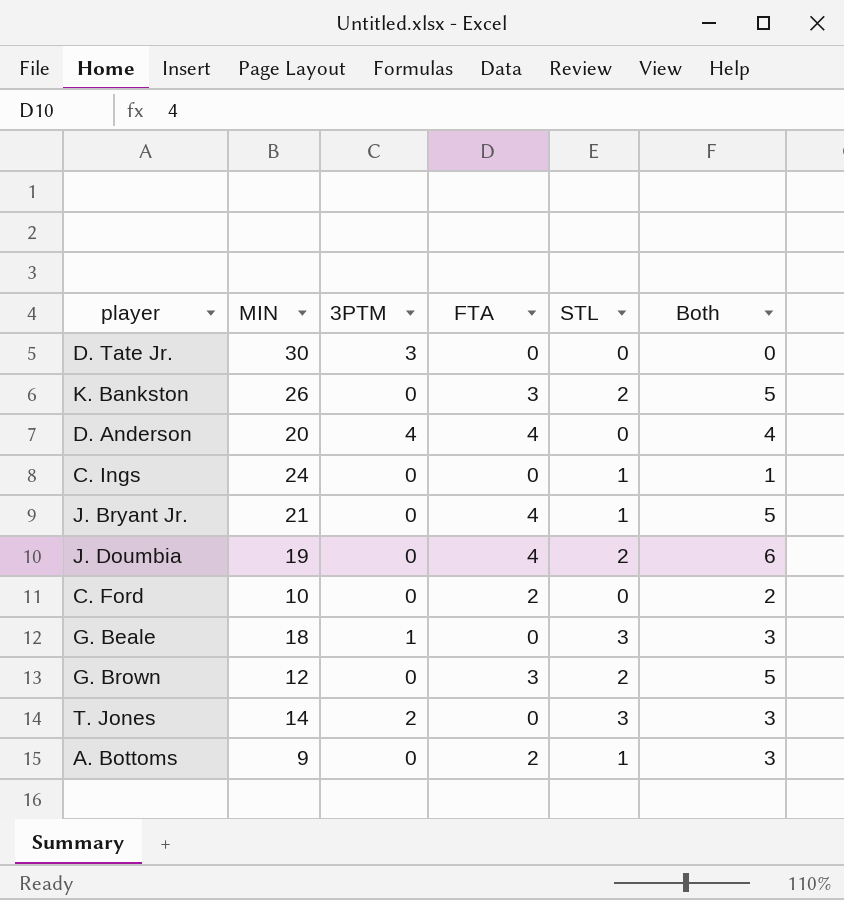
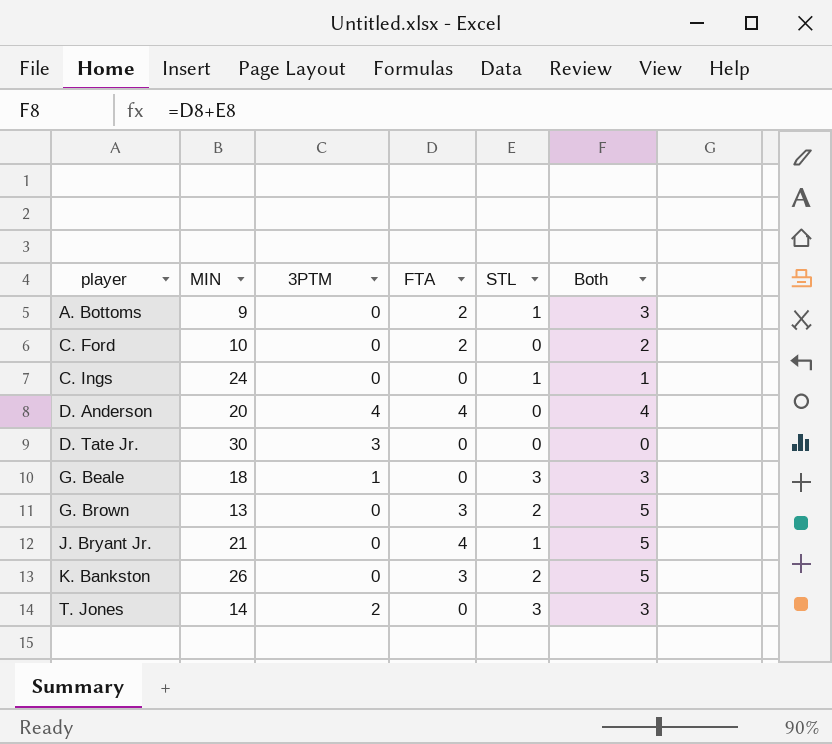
row order: none -> player ascending
row J. Doumbia: 19 | 0 | 4 | 2 | 6 -> none
G. Brown | MIN: 12 -> 13

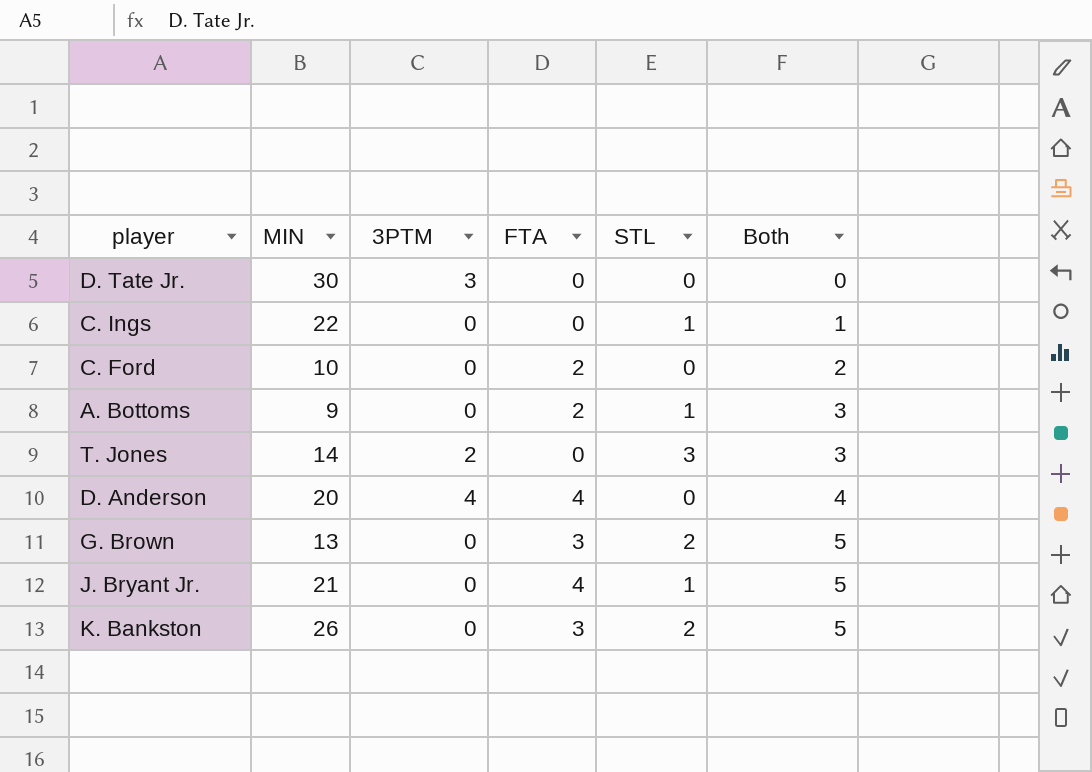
row order: player ascending -> Both ascending
row G. Beale: 18 | 1 | 0 | 3 | 3 -> none
C. Ings | MIN: 24 -> 22

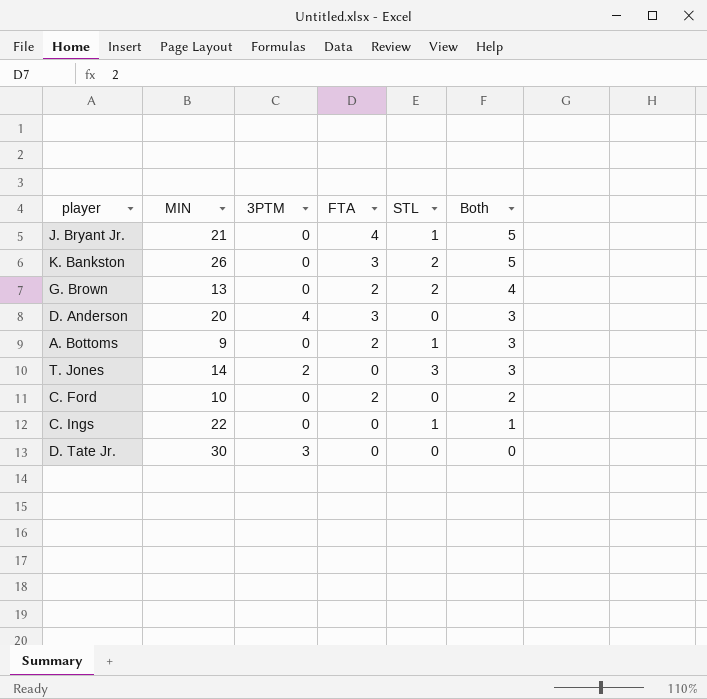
row order: Both ascending -> Both descending
G. Brown | FTA: 3 -> 2
G. Brown | Both: 5 -> 4
D. Anderson | FTA: 4 -> 3
D. Anderson | Both: 4 -> 3

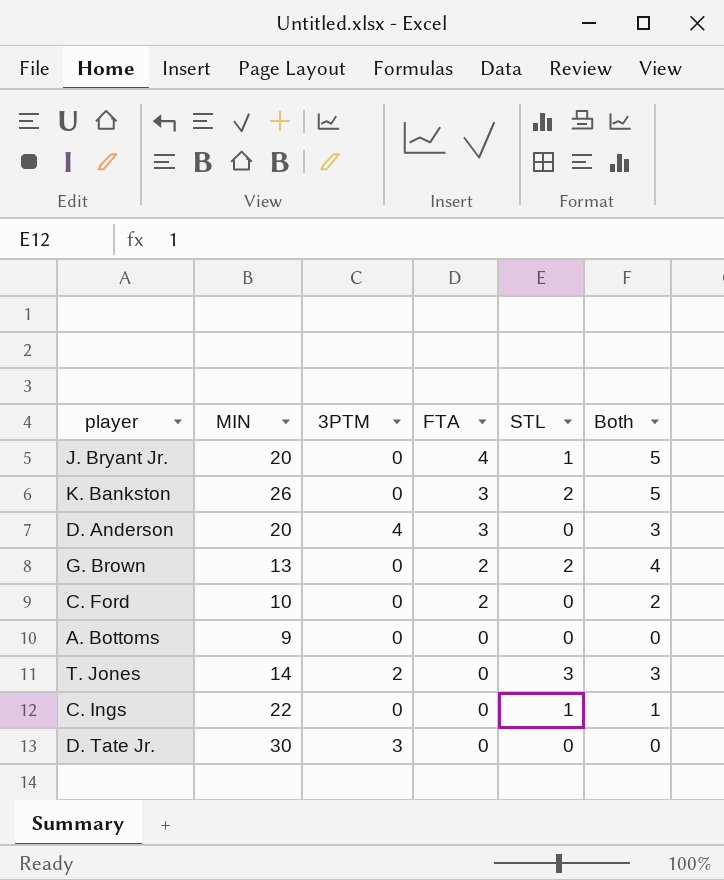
row order: Both descending -> FTA descending
J. Bryant Jr. | MIN: 21 -> 20
A. Bottoms | FTA: 2 -> 0
A. Bottoms | STL: 1 -> 0
A. Bottoms | Both: 3 -> 0

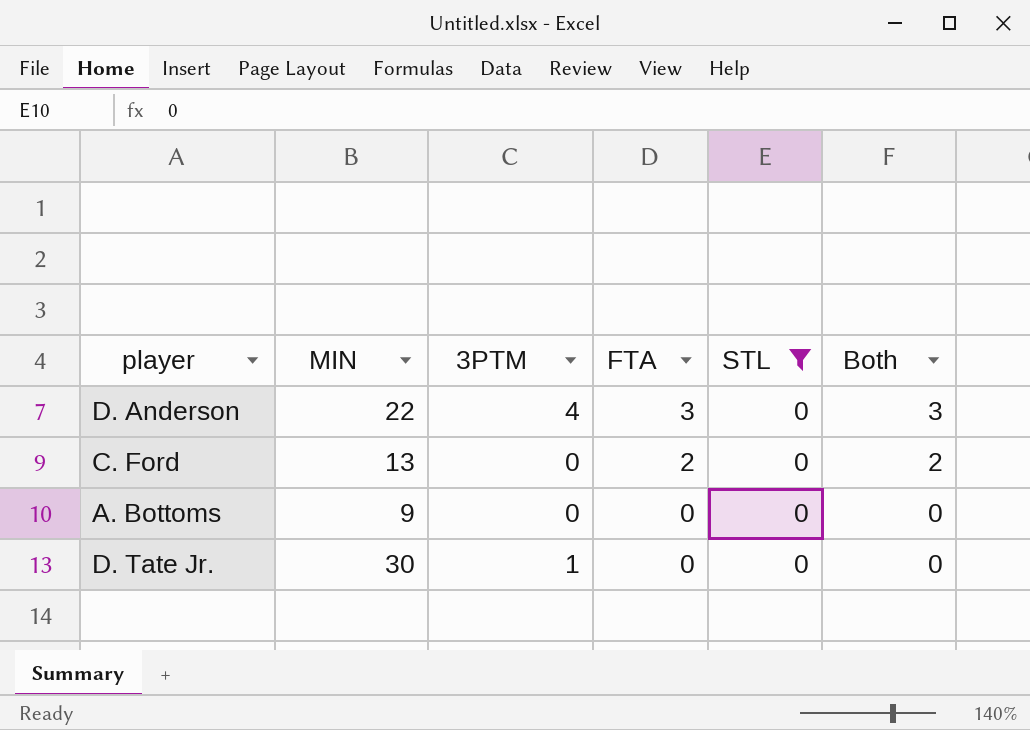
filter: none -> STL = 0
D. Anderson | MIN: 20 -> 22
C. Ford | MIN: 10 -> 13
D. Tate Jr. | 3PTM: 3 -> 1

